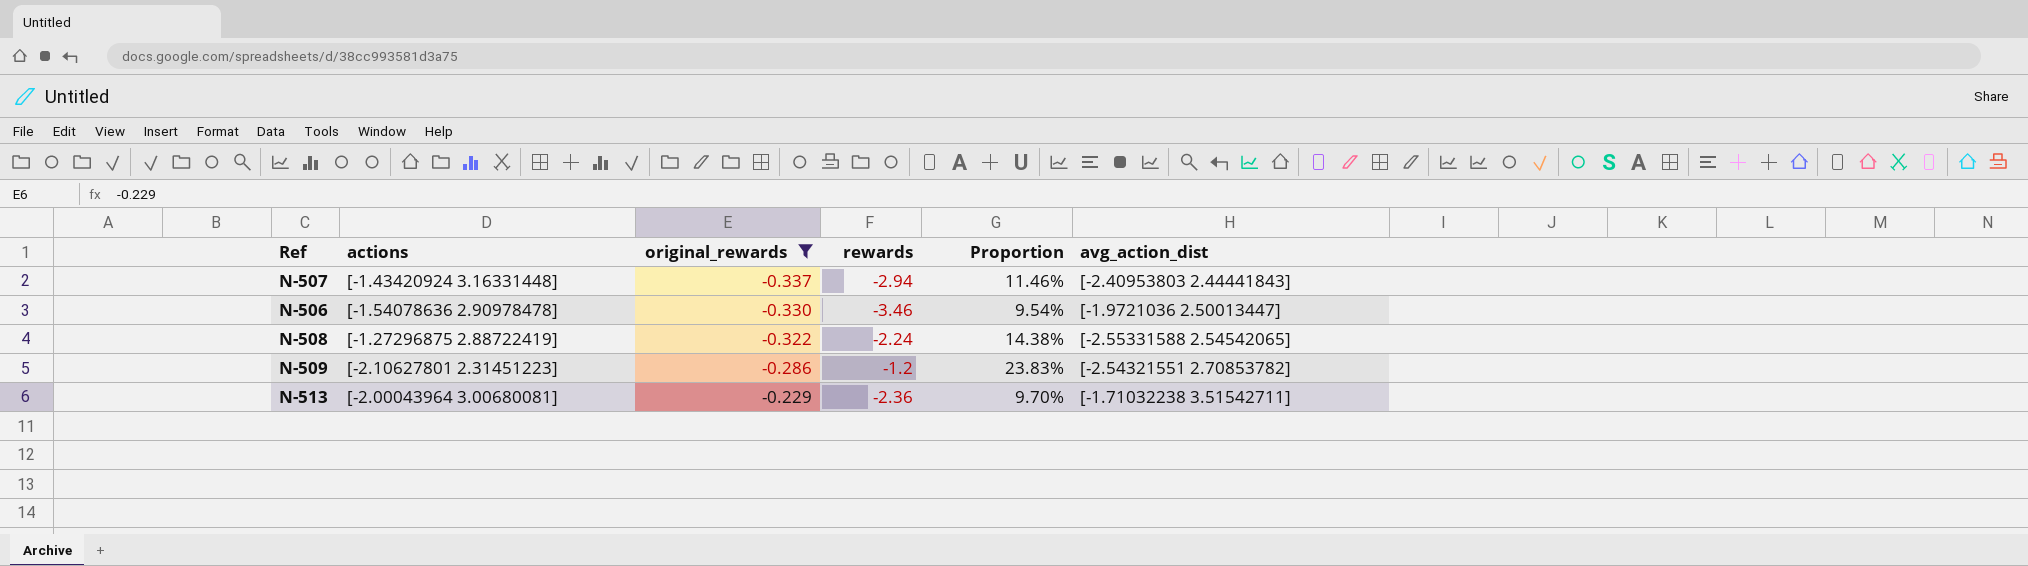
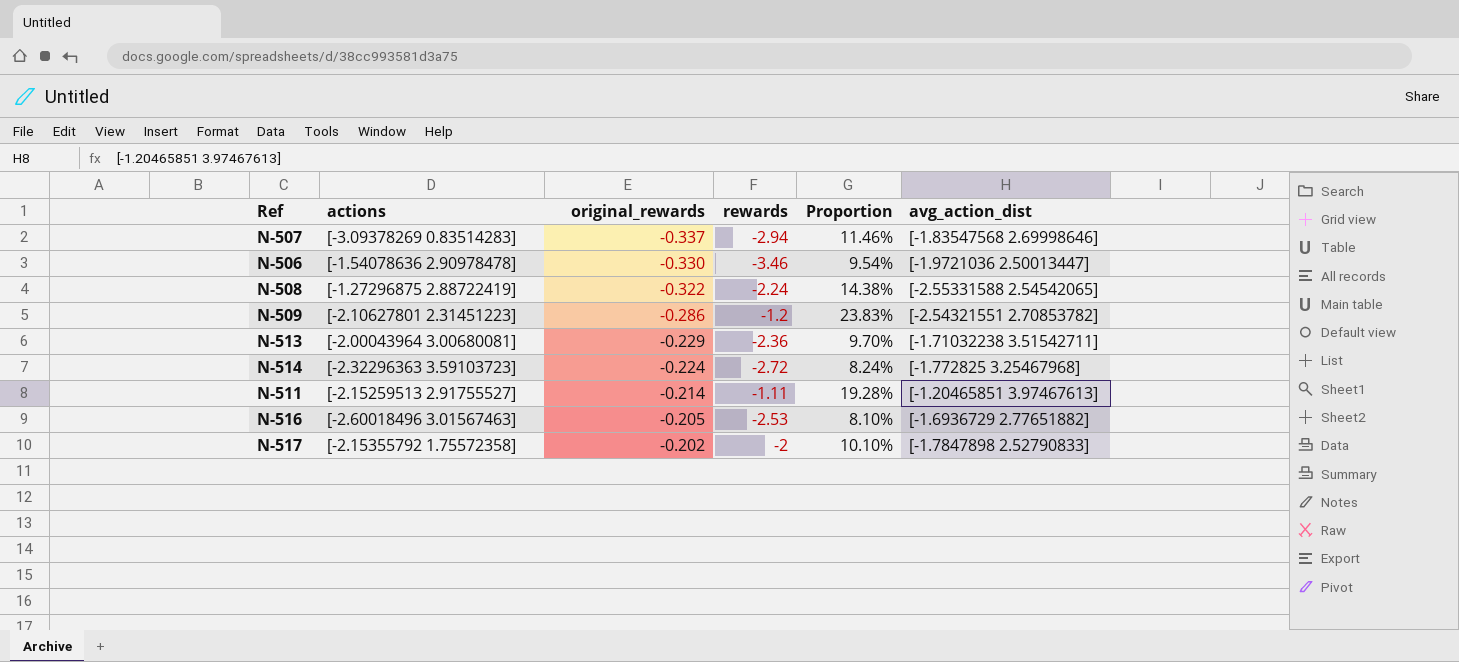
filter: original_rewards <= -0.229 -> none
N-507 | actions: [-1.43420924 3.16331448] -> [-3.09378269 0.83514283]
N-507 | avg_action_dist: [-2.40953803 2.44441843] -> [-1.83547568 2.69998646]

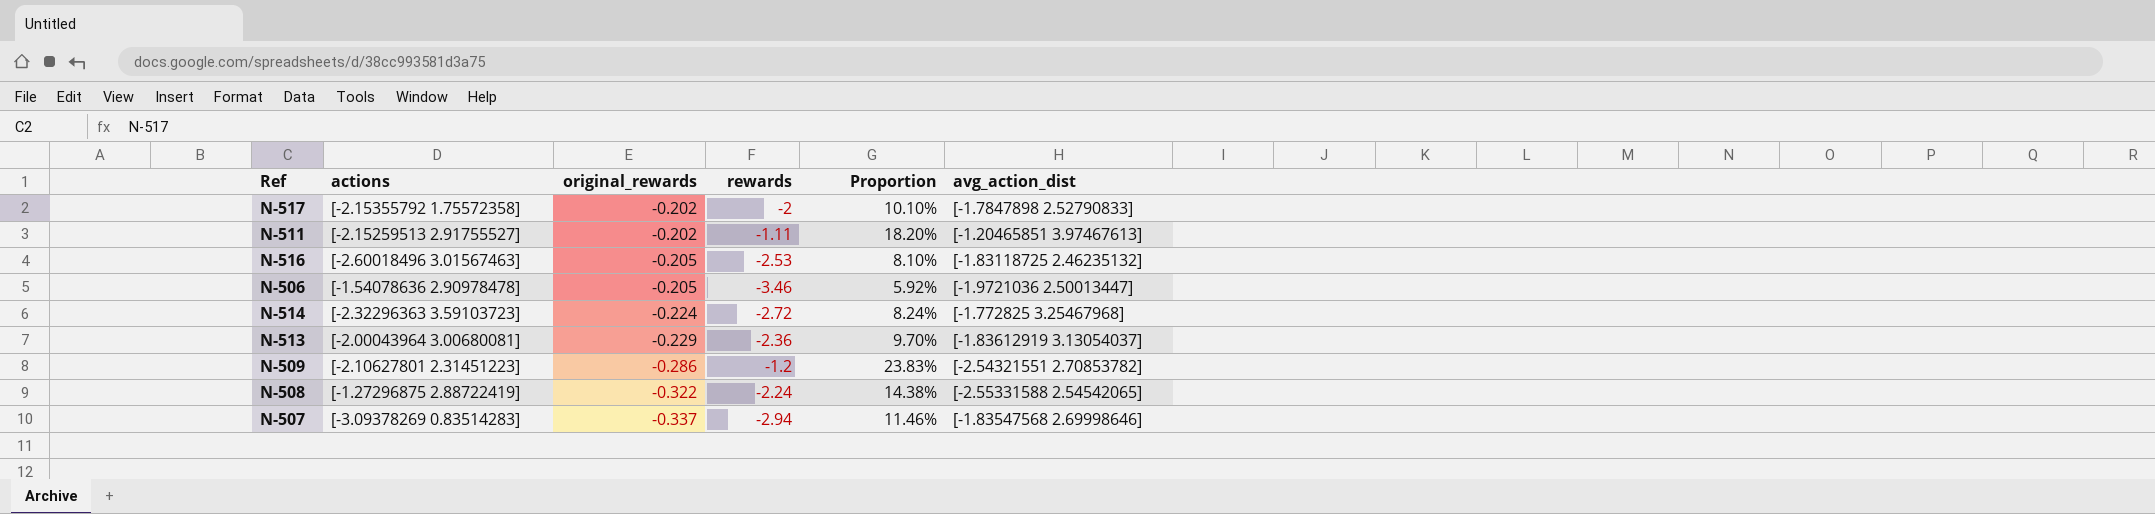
row order: original_rewards ascending -> original_rewards descending
N-511 | original_rewards: -0.214 -> -0.202
N-511 | Proportion: 19.28% -> 18.20%
N-516 | avg_action_dist: [-1.6936729 2.77651882] -> [-1.83118725 2.46235132]
N-506 | original_rewards: -0.330 -> -0.205
N-506 | Proportion: 9.54% -> 5.92%
N-513 | avg_action_dist: [-1.71032238 3.51542711] -> [-1.83612919 3.13054037]

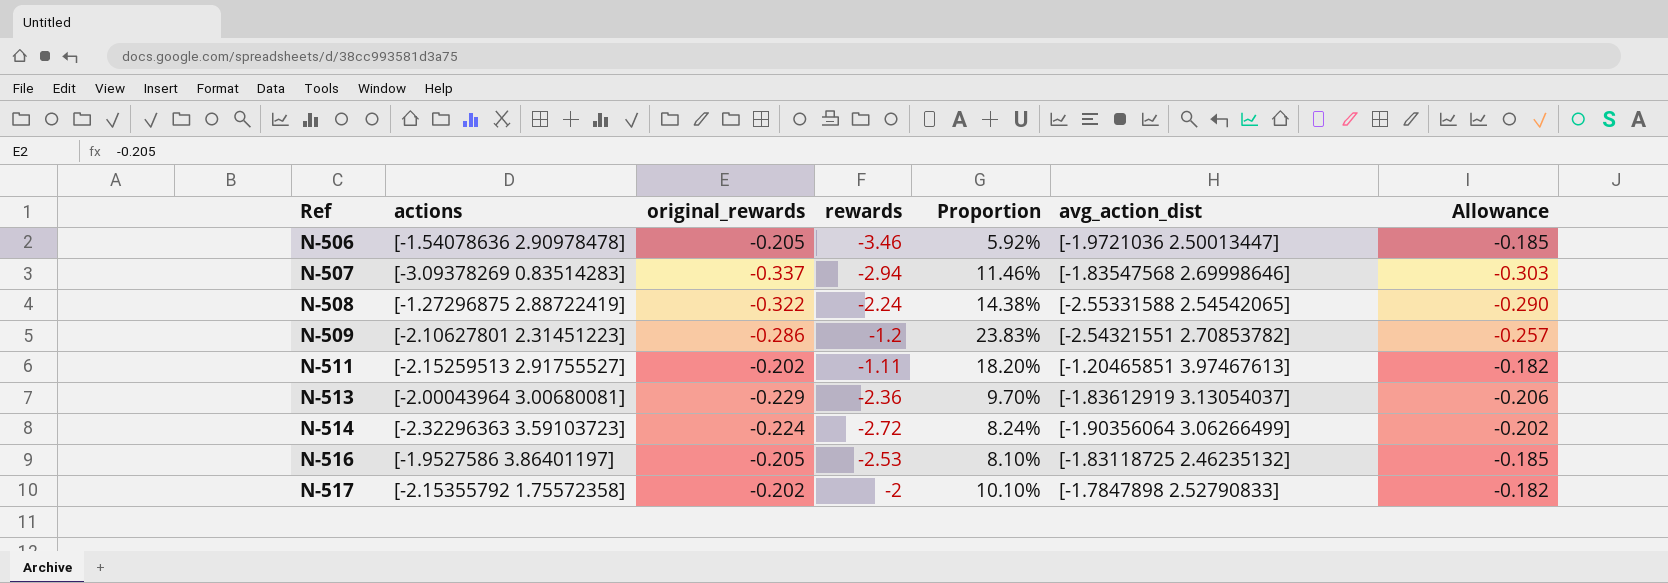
row order: original_rewards descending -> Ref ascending
column Allowance | formula: none -> [original_rewards] * 0.9
N-514 | avg_action_dist: [-1.772825 3.25467968] -> [-1.90356064 3.06266499]
N-516 | actions: [-2.60018496 3.01567463] -> [-1.9527586 3.86401197]

